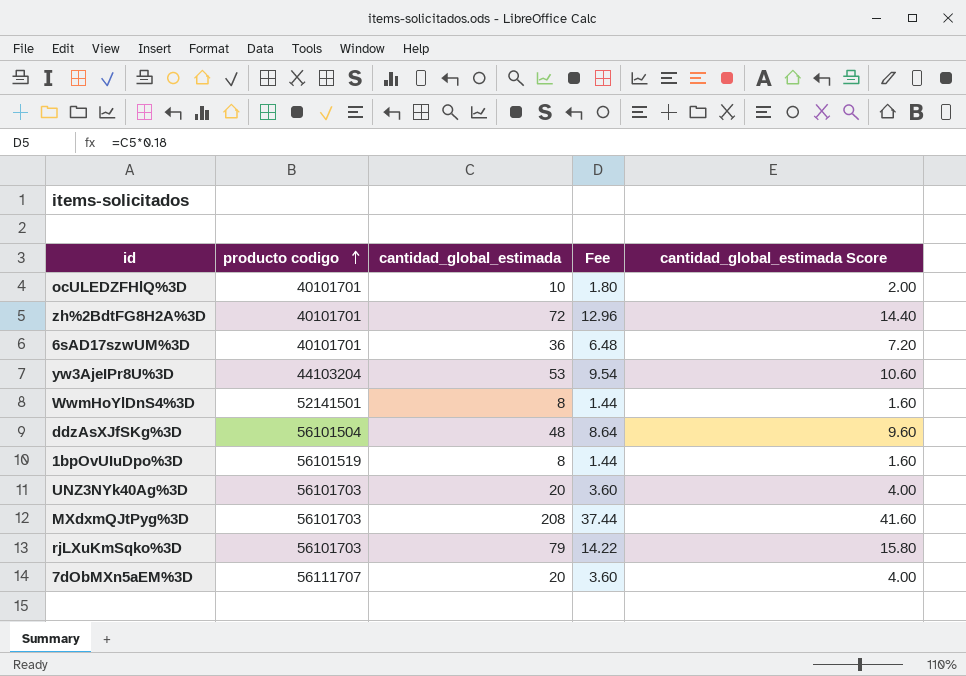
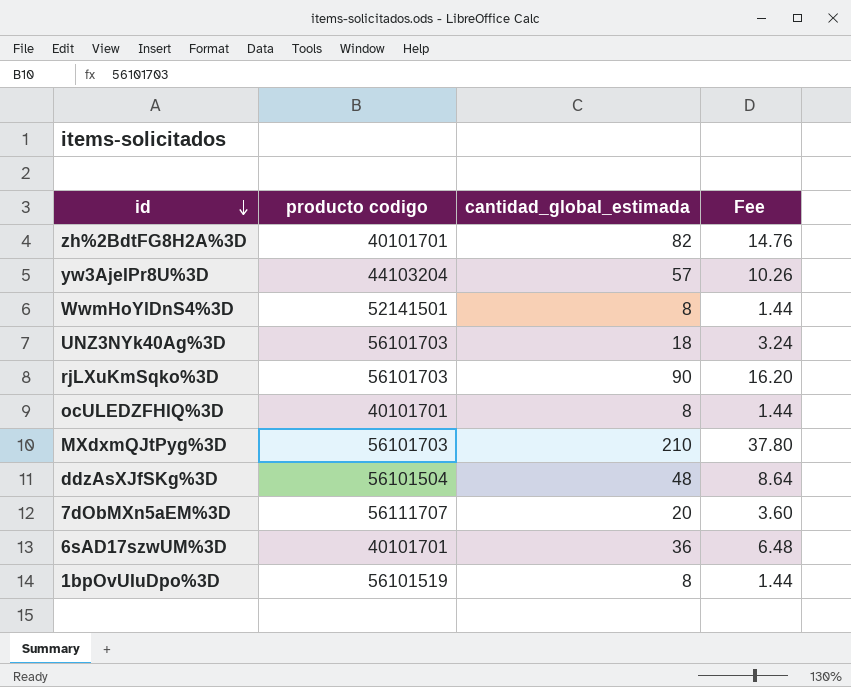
row order: producto codigo ascending -> id descending
column cantidad_global_estimada Score | formula: [cantidad_global_estimada] * 0.2 -> none
zh%2BdtFG8H2A%3D | cantidad_global_estimada: 72 -> 82
zh%2BdtFG8H2A%3D | Fee: 12.96 -> 14.76
yw3AjeIPr8U%3D | cantidad_global_estimada: 53 -> 57
yw3AjeIPr8U%3D | Fee: 9.54 -> 10.26
UNZ3NYk40Ag%3D | cantidad_global_estimada: 20 -> 18
UNZ3NYk40Ag%3D | Fee: 3.60 -> 3.24
rjLXuKmSqko%3D | cantidad_global_estimada: 79 -> 90
rjLXuKmSqko%3D | Fee: 14.22 -> 16.20
ocULEDZFHlQ%3D | cantidad_global_estimada: 10 -> 8
ocULEDZFHlQ%3D | Fee: 1.80 -> 1.44
MXdxmQJtPyg%3D | cantidad_global_estimada: 208 -> 210
MXdxmQJtPyg%3D | Fee: 37.44 -> 37.80

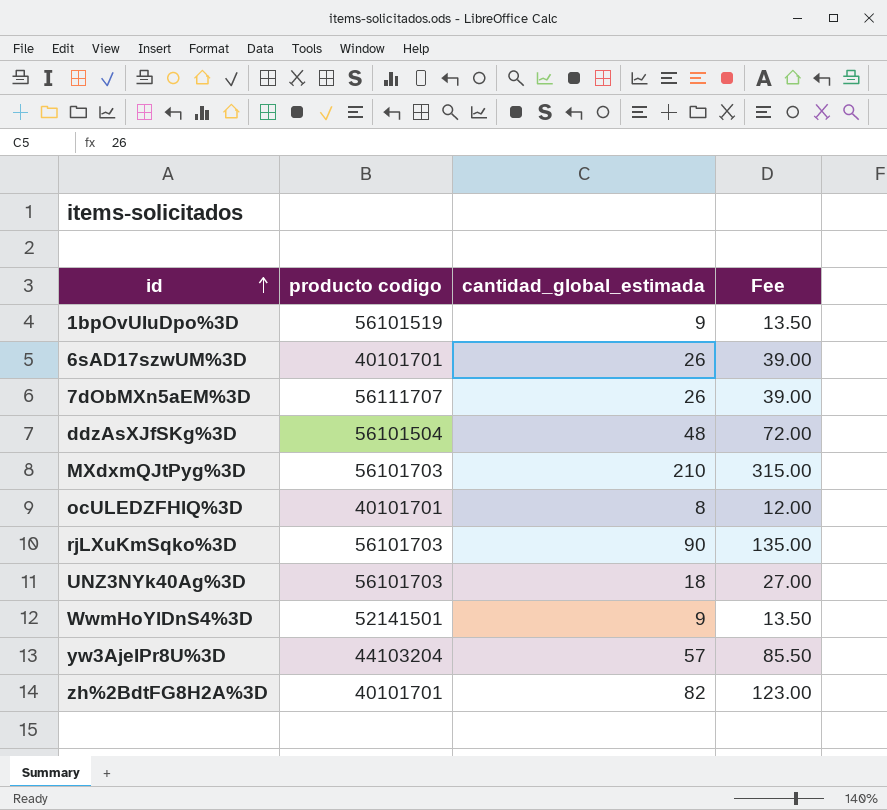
row order: id descending -> id ascending
column Fee | formula: [cantidad_global_estimada] * 0.18 -> [cantidad_global_estimada] * 1.5
1bpOvUIuDpo%3D | cantidad_global_estimada: 8 -> 9
6sAD17szwUM%3D | cantidad_global_estimada: 36 -> 26
7dObMXn5aEM%3D | cantidad_global_estimada: 20 -> 26
WwmHoYlDnS4%3D | cantidad_global_estimada: 8 -> 9

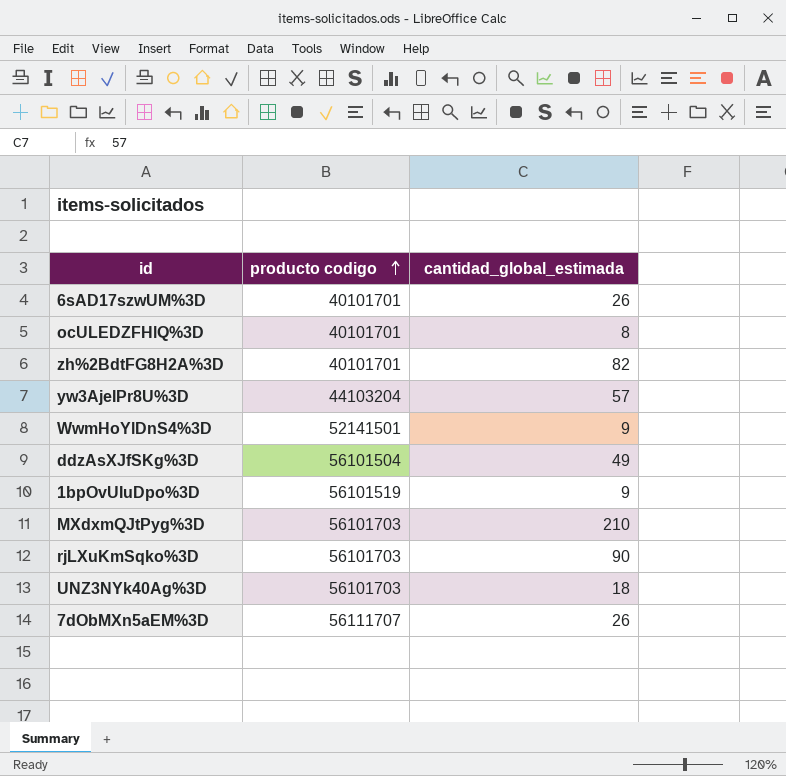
row order: id ascending -> producto codigo ascending
column Fee | formula: [cantidad_global_estimada] * 1.5 -> none
ddzAsXJfSKg%3D | cantidad_global_estimada: 48 -> 49

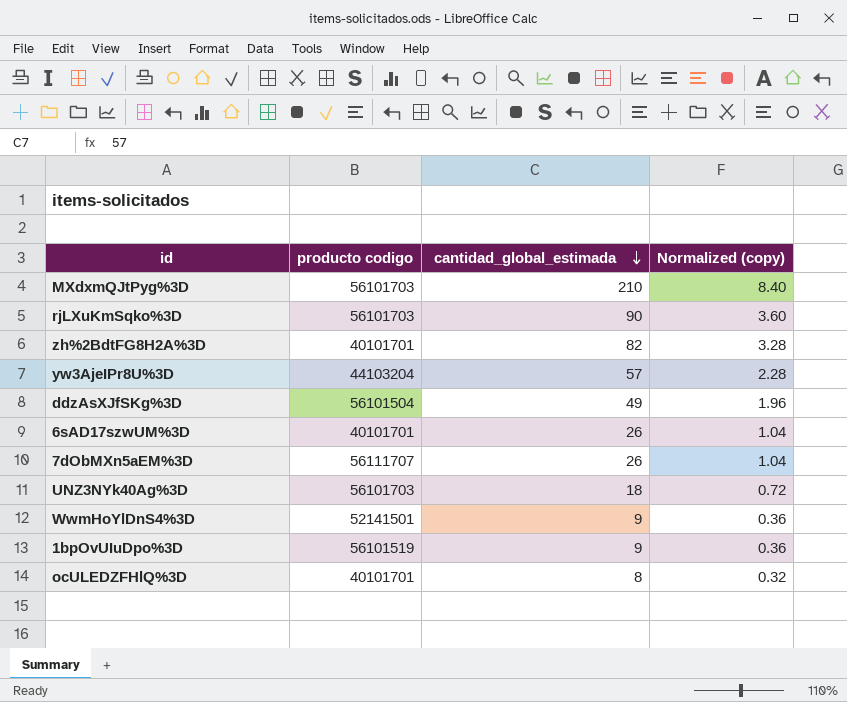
row order: producto codigo ascending -> cantidad_global_estimada descending
column Normalized (copy) | formula: none -> [cantidad_global_estimada] * 0.04

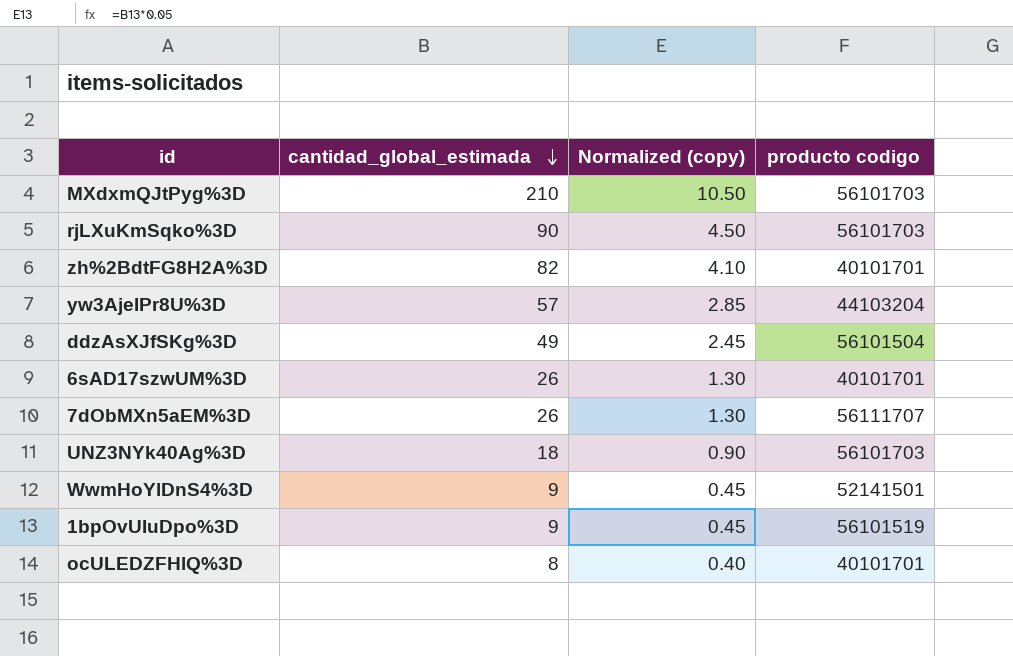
column Normalized (copy) | formula: [cantidad_global_estimada] * 0.04 -> [cantidad_global_estimada] * 0.05
column producto codigo | position: 2 -> 4

